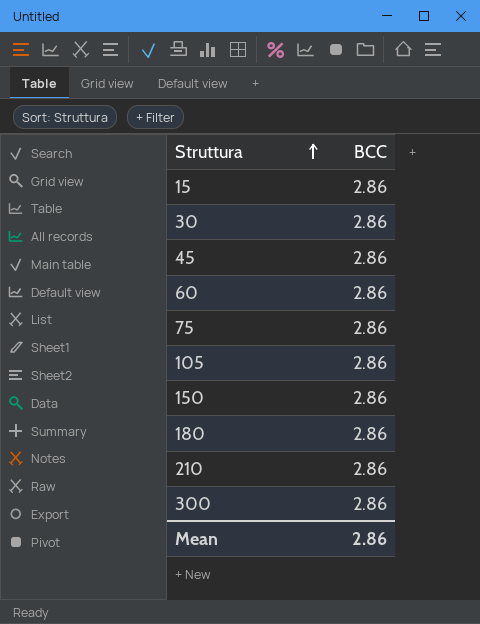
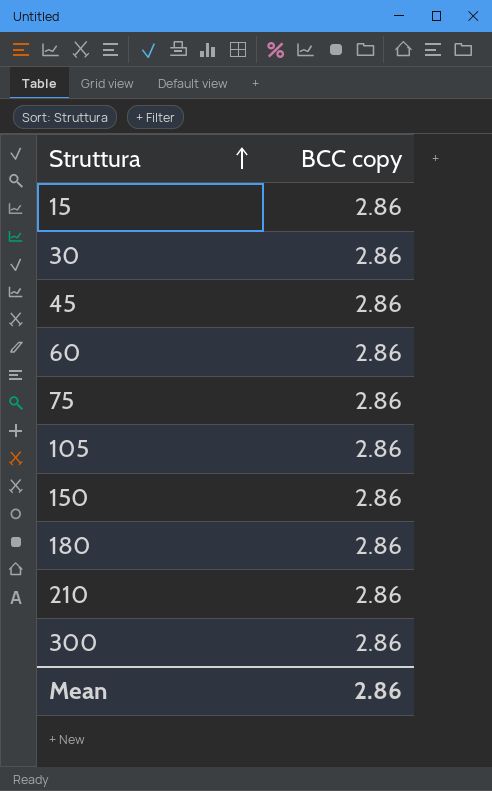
column name: BCC -> BCC copy

